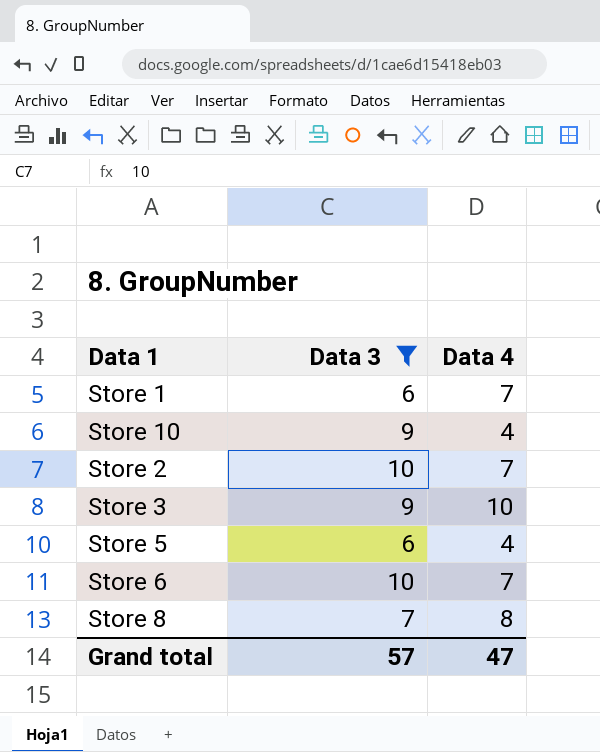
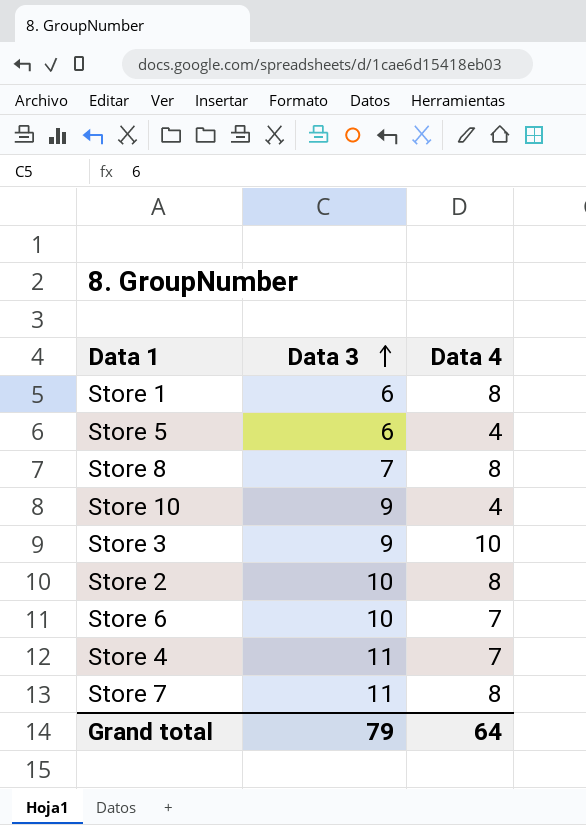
filter: Data 3 != 11 -> none
row order: none -> Data 3 ascending
Store 1 | Data 4: 7 -> 8
Store 2 | Data 4: 7 -> 8
Grand total | Data 3: 57 -> 79
Grand total | Data 4: 47 -> 64

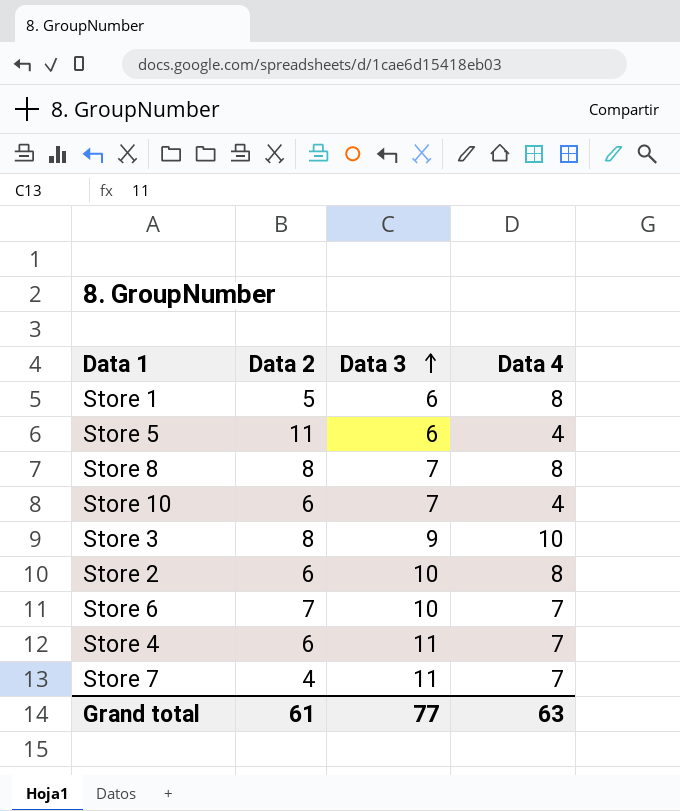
column Data 2 | position: none -> 2
Store 10 | Data 3: 9 -> 7
Store 7 | Data 4: 8 -> 7
Grand total | Data 3: 79 -> 77
Grand total | Data 4: 64 -> 63

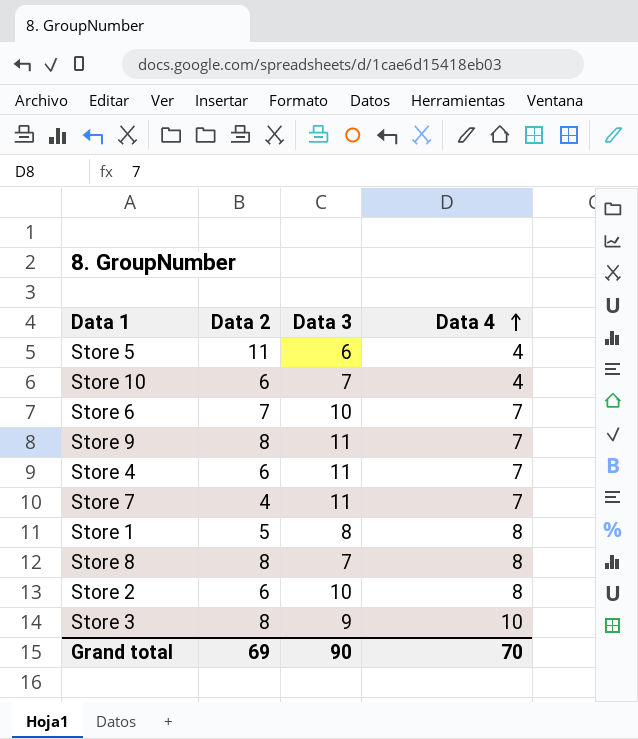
row order: Data 3 ascending -> Data 4 ascending
row Store 9: none -> 8 | 11 | 7
Store 1 | Data 3: 6 -> 8
Grand total | Data 2: 61 -> 69
Grand total | Data 3: 77 -> 90
Grand total | Data 4: 63 -> 70

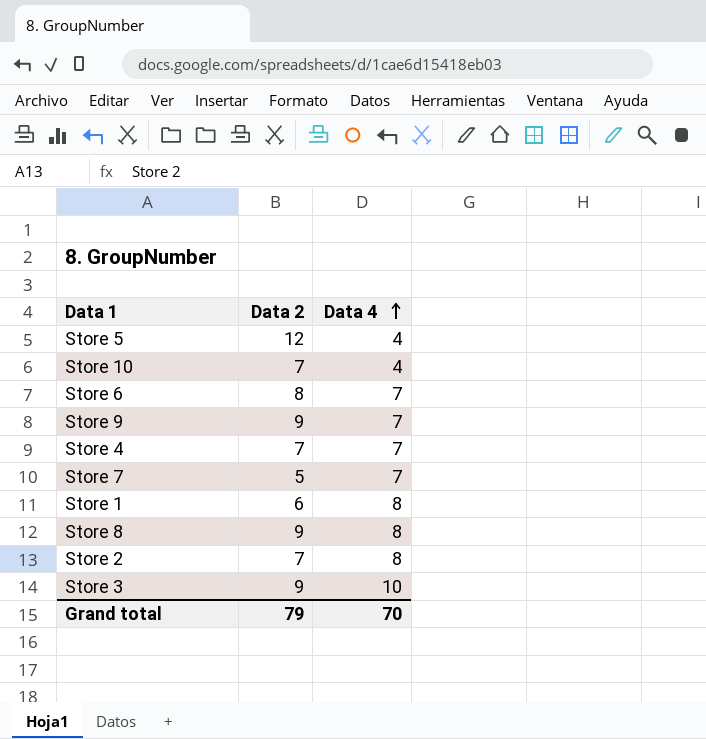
column Data 3 | position: 3 -> none
Store 5 | Data 2: 11 -> 12
Store 10 | Data 2: 6 -> 7
Store 6 | Data 2: 7 -> 8
Store 9 | Data 2: 8 -> 9
Store 4 | Data 2: 6 -> 7
Store 7 | Data 2: 4 -> 5
Store 1 | Data 2: 5 -> 6
Store 8 | Data 2: 8 -> 9
Store 2 | Data 2: 6 -> 7
Store 3 | Data 2: 8 -> 9
Grand total | Data 2: 69 -> 79

